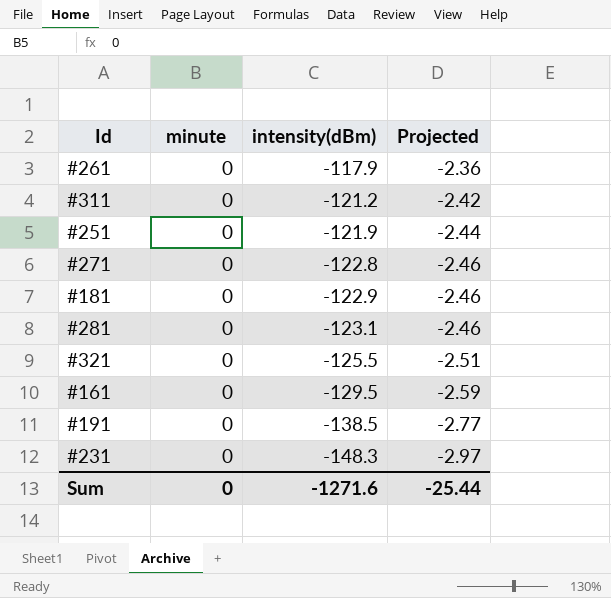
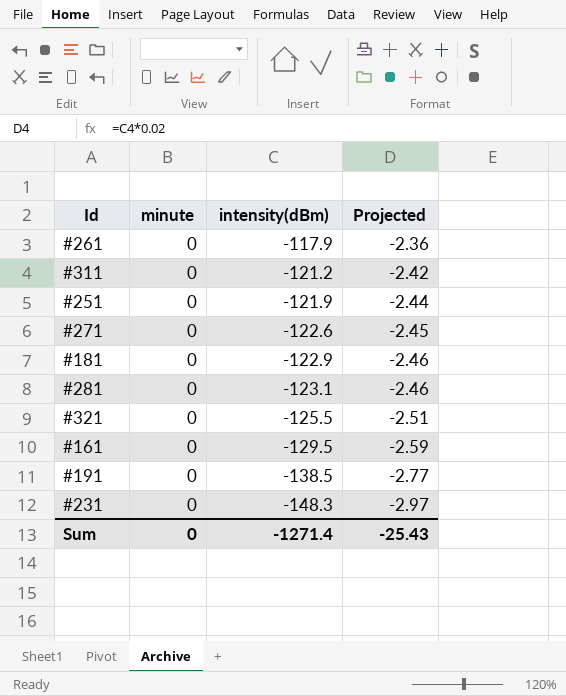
#271 | intensity(dBm): -122.8 -> -122.6
#271 | Projected: -2.46 -> -2.45
Sum | intensity(dBm): -1271.6 -> -1271.4
Sum | Projected: -25.44 -> -25.43

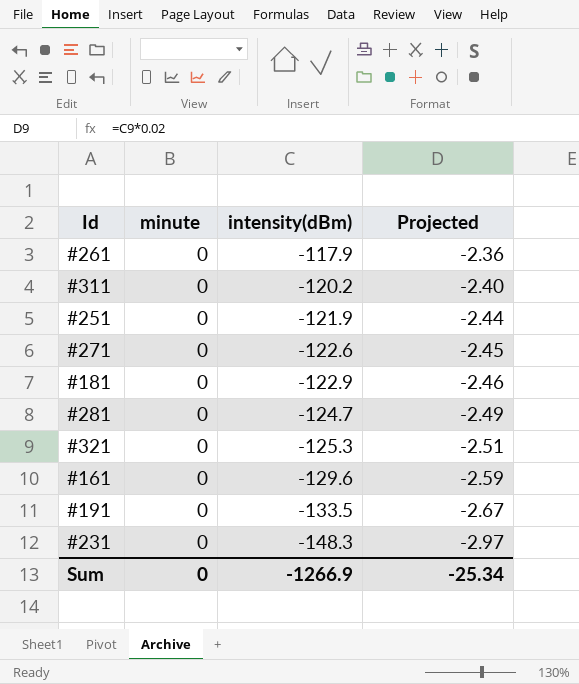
#311 | intensity(dBm): -121.2 -> -120.2
#311 | Projected: -2.42 -> -2.40
#281 | intensity(dBm): -123.1 -> -124.7
#281 | Projected: -2.46 -> -2.49
#321 | intensity(dBm): -125.5 -> -125.3
#161 | intensity(dBm): -129.5 -> -129.6
#191 | intensity(dBm): -138.5 -> -133.5
#191 | Projected: -2.77 -> -2.67
Sum | intensity(dBm): -1271.4 -> -1266.9
Sum | Projected: -25.43 -> -25.34

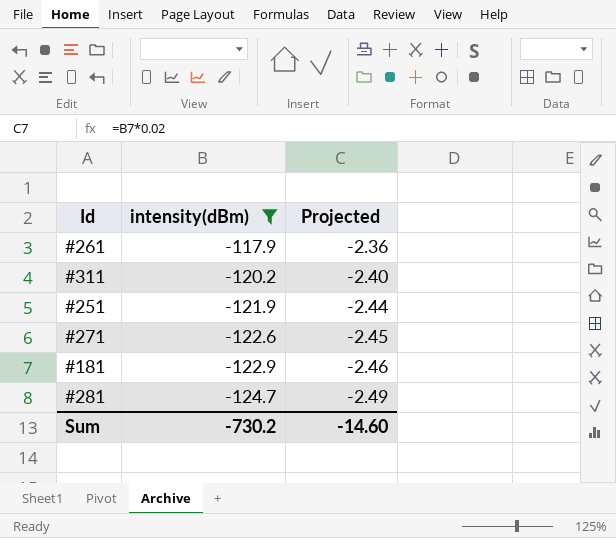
filter: none -> intensity(dBm) >= -124.7
column minute | position: 2 -> none
Sum | intensity(dBm): -1266.9 -> -730.2
Sum | Projected: -25.34 -> -14.60

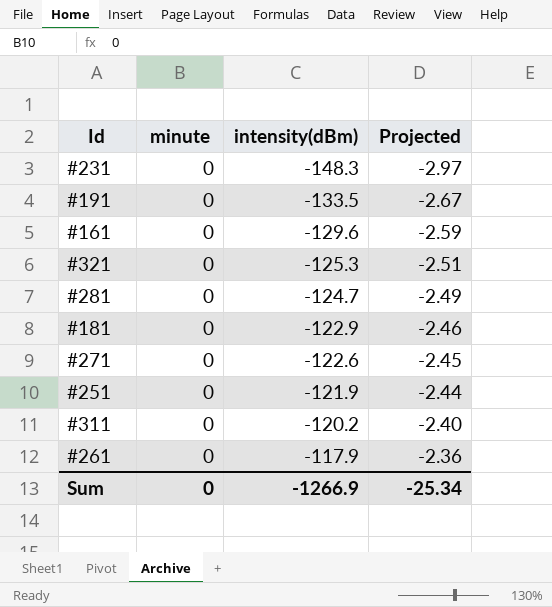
filter: intensity(dBm) >= -124.7 -> none
row order: intensity(dBm) descending -> intensity(dBm) ascending
column minute | position: none -> 2
Sum | intensity(dBm): -730.2 -> -1266.9
Sum | Projected: -14.60 -> -25.34

